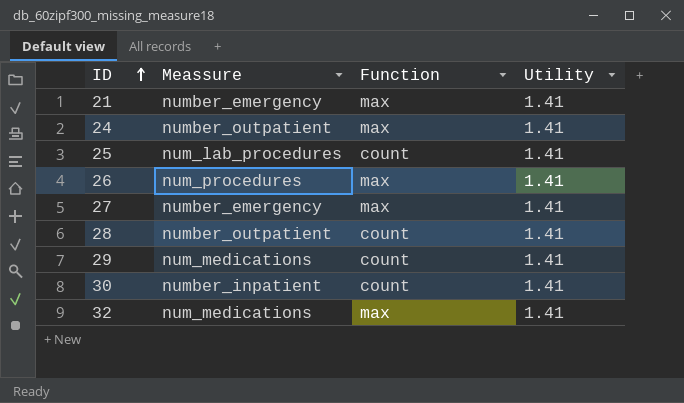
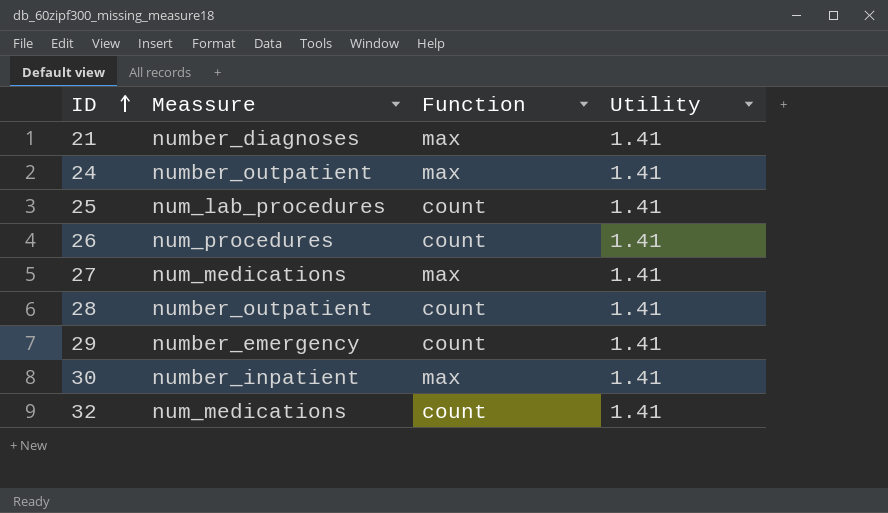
21 | Meassure: number_emergency -> number_diagnoses
26 | Function: max -> count
27 | Meassure: number_emergency -> num_medications
29 | Meassure: num_medications -> number_emergency
30 | Function: count -> max
32 | Function: max -> count

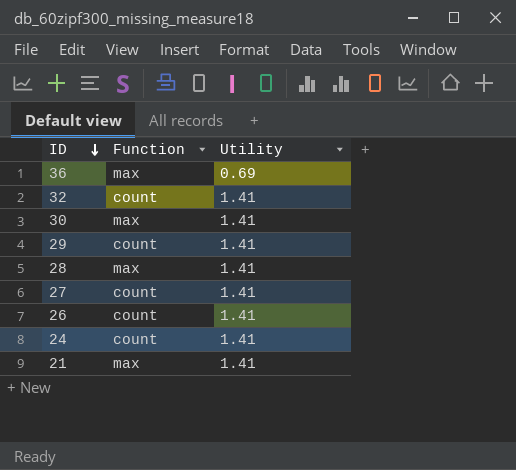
row order: ID ascending -> ID descending
column Meassure | position: 2 -> none
row 25: num_lab_procedures | count | 1.41 -> none
row 36: none -> max | 0.69
28 | Function: count -> max
27 | Function: max -> count
24 | Function: max -> count

